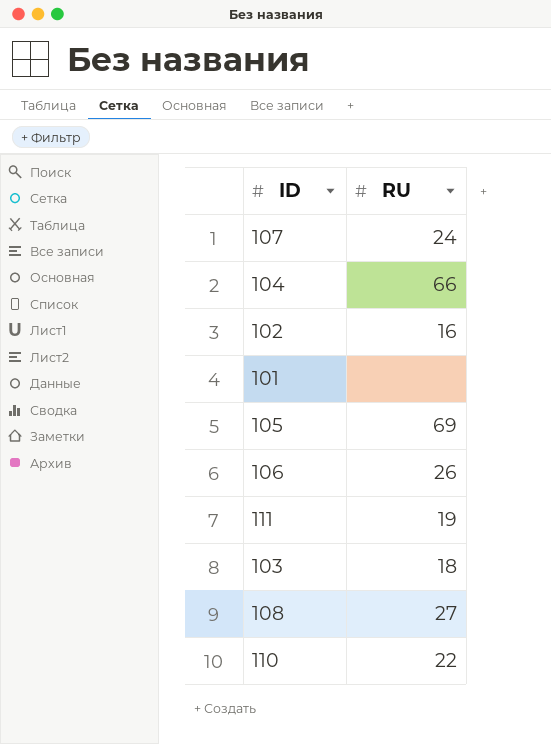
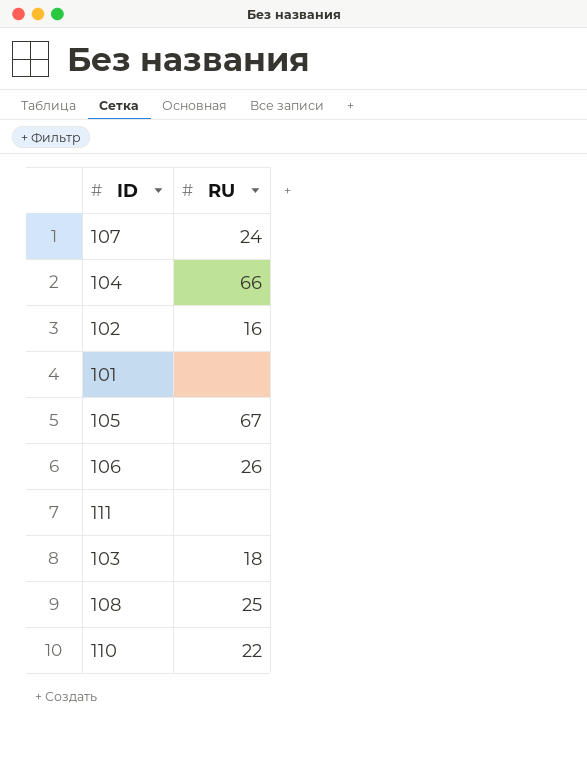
105 | RU: 69 -> 67
111 | RU: 19 -> none
108 | RU: 27 -> 25

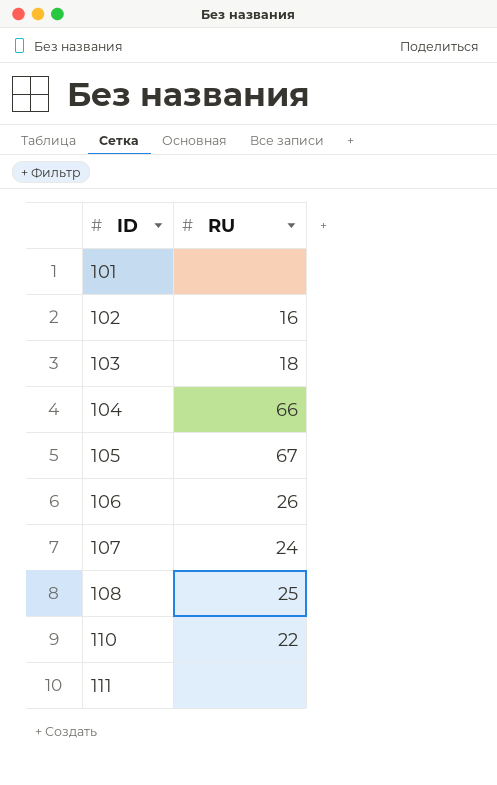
row order: none -> ID ascending

